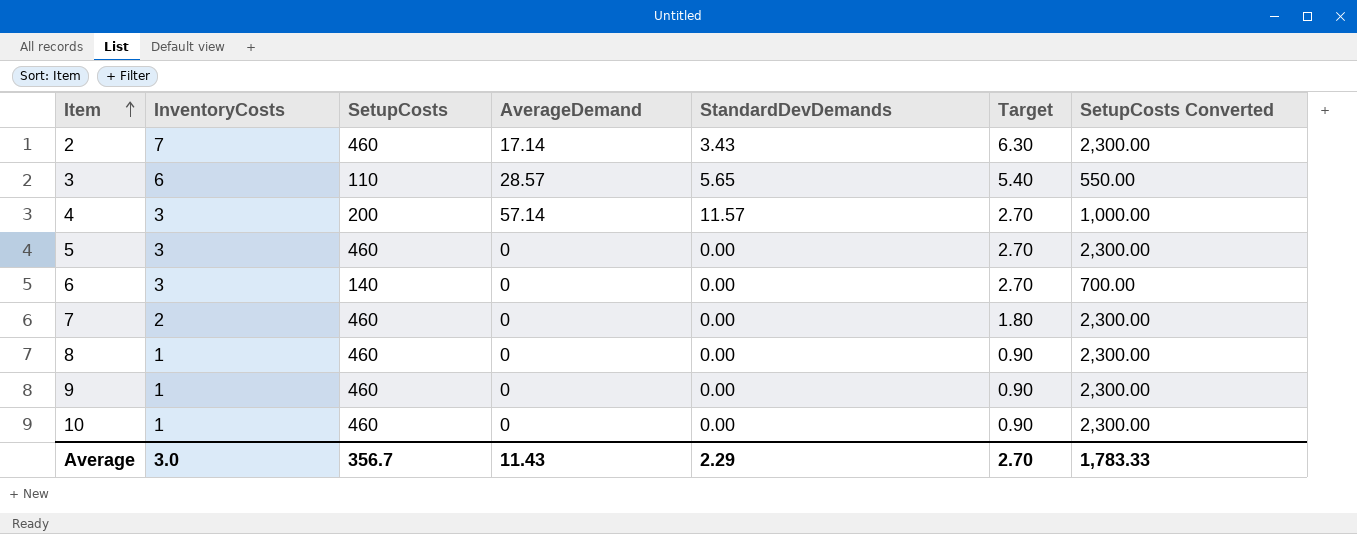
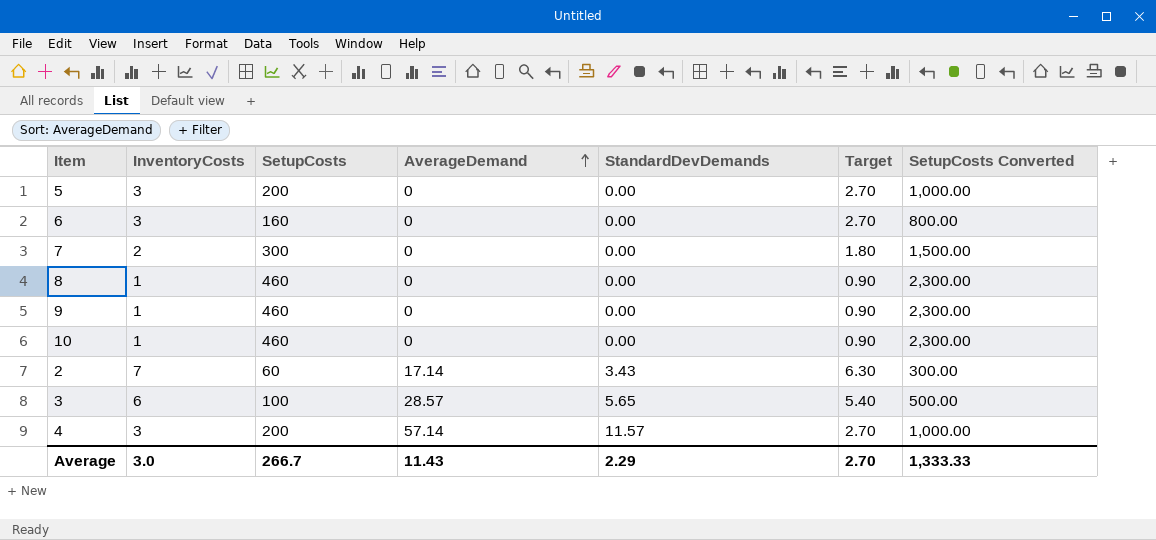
row order: Item ascending -> AverageDemand ascending
5 | SetupCosts: 460 -> 200
5 | SetupCosts Converted: 2,300.00 -> 1,000.00
6 | SetupCosts: 140 -> 160
6 | SetupCosts Converted: 700.00 -> 800.00
7 | SetupCosts: 460 -> 300
7 | SetupCosts Converted: 2,300.00 -> 1,500.00
2 | SetupCosts: 460 -> 60
2 | SetupCosts Converted: 2,300.00 -> 300.00
3 | SetupCosts: 110 -> 100
3 | SetupCosts Converted: 550.00 -> 500.00
Average | SetupCosts: 356.7 -> 266.7
Average | SetupCosts Converted: 1,783.33 -> 1,333.33

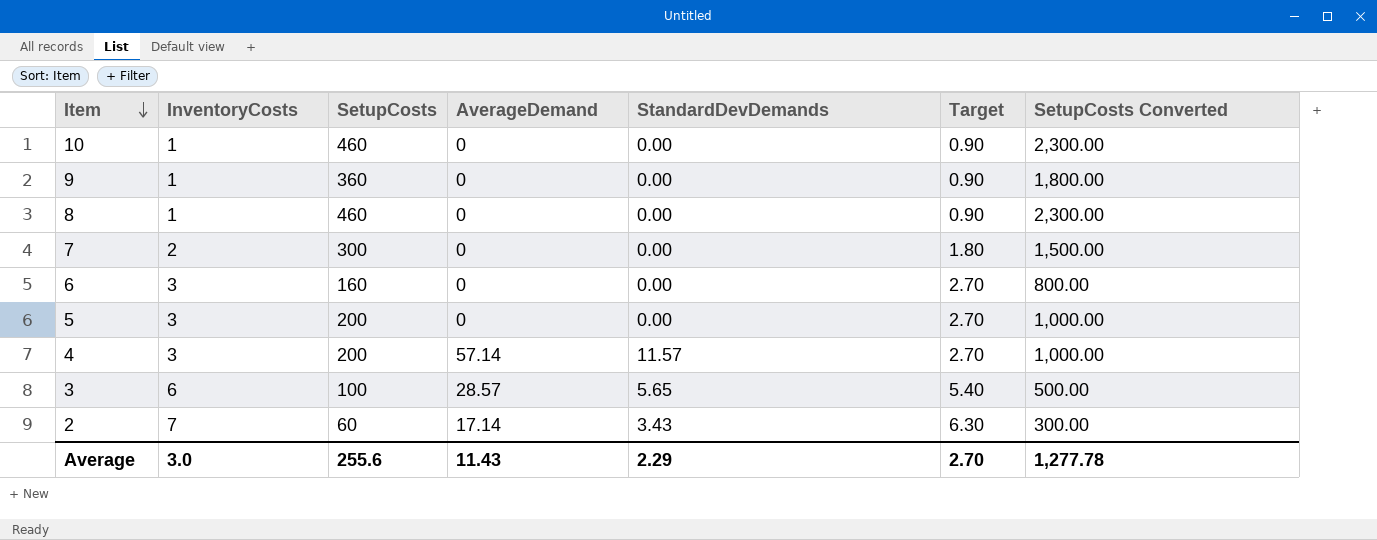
row order: AverageDemand ascending -> Item descending
9 | SetupCosts: 460 -> 360
9 | SetupCosts Converted: 2,300.00 -> 1,800.00
Average | SetupCosts: 266.7 -> 255.6
Average | SetupCosts Converted: 1,333.33 -> 1,277.78

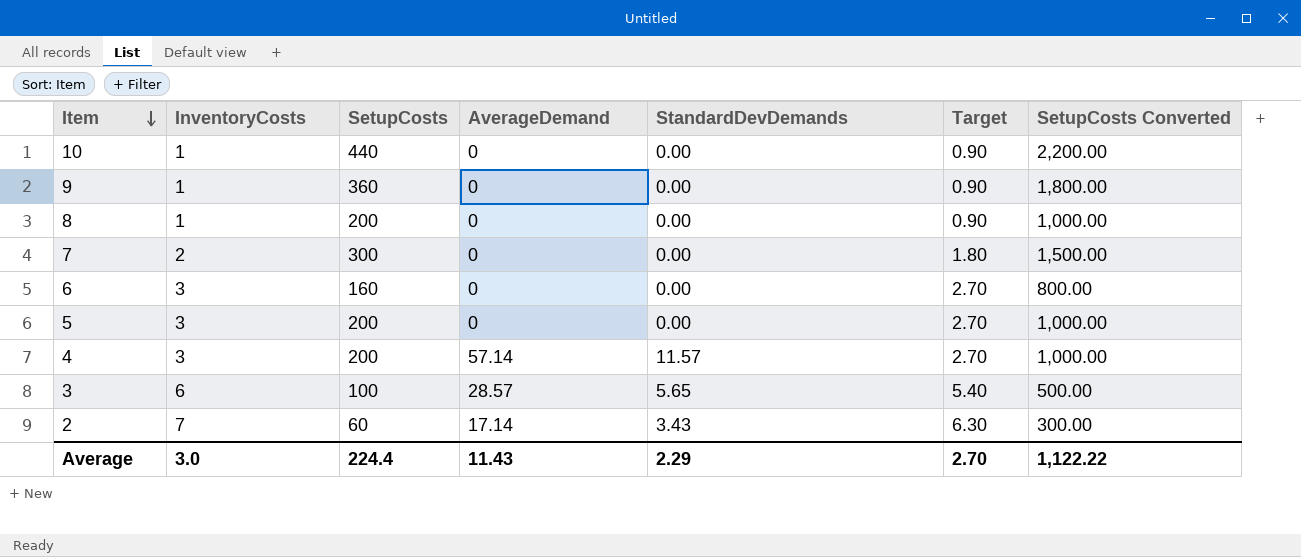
10 | SetupCosts: 460 -> 440
10 | SetupCosts Converted: 2,300.00 -> 2,200.00
8 | SetupCosts: 460 -> 200
8 | SetupCosts Converted: 2,300.00 -> 1,000.00
Average | SetupCosts: 255.6 -> 224.4
Average | SetupCosts Converted: 1,277.78 -> 1,122.22

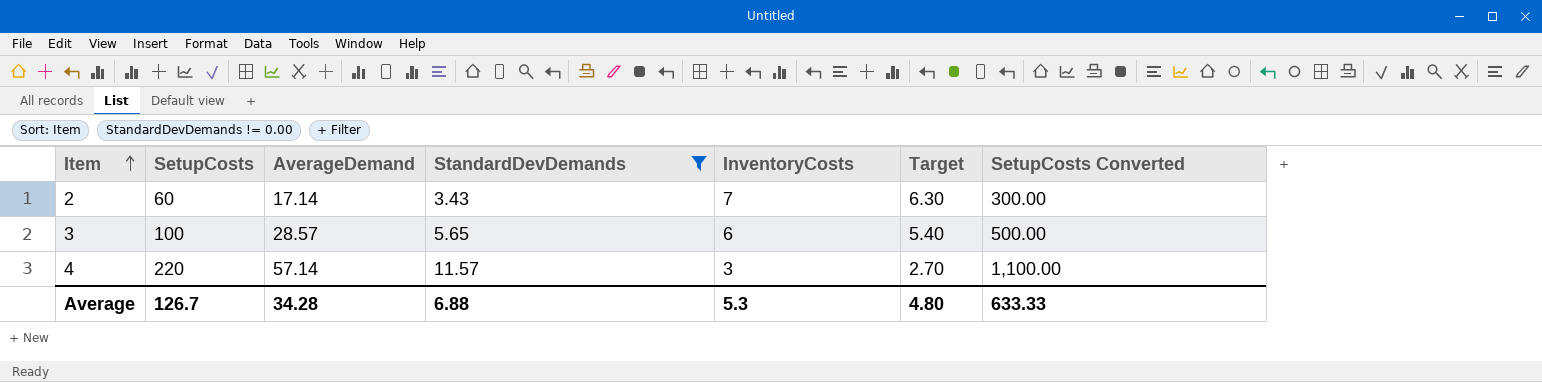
filter: none -> StandardDevDemands != 0.00
row order: Item descending -> Item ascending
column InventoryCosts | position: 2 -> 5
4 | SetupCosts: 200 -> 220
4 | SetupCosts Converted: 1,000.00 -> 1,100.00
Average | SetupCosts: 224.4 -> 126.7
Average | AverageDemand: 11.43 -> 34.28
Average | StandardDevDemands: 2.29 -> 6.88
Average | InventoryCosts: 3.0 -> 5.3
Average | Target: 2.70 -> 4.80
Average | SetupCosts Converted: 1,122.22 -> 633.33

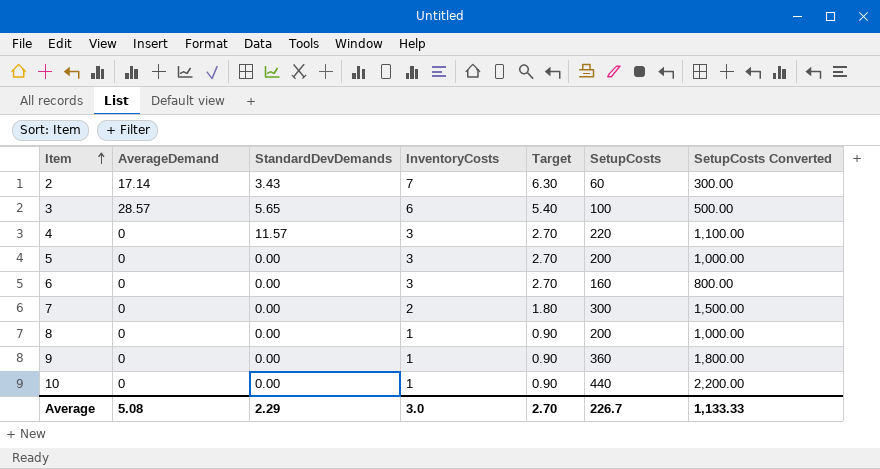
filter: StandardDevDemands != 0.00 -> none
column SetupCosts | position: 2 -> 6
4 | AverageDemand: 57.14 -> 0
Average | AverageDemand: 34.28 -> 5.08
Average | StandardDevDemands: 6.88 -> 2.29
Average | InventoryCosts: 5.3 -> 3.0
Average | Target: 4.80 -> 2.70
Average | SetupCosts: 126.7 -> 226.7
Average | SetupCosts Converted: 633.33 -> 1,133.33

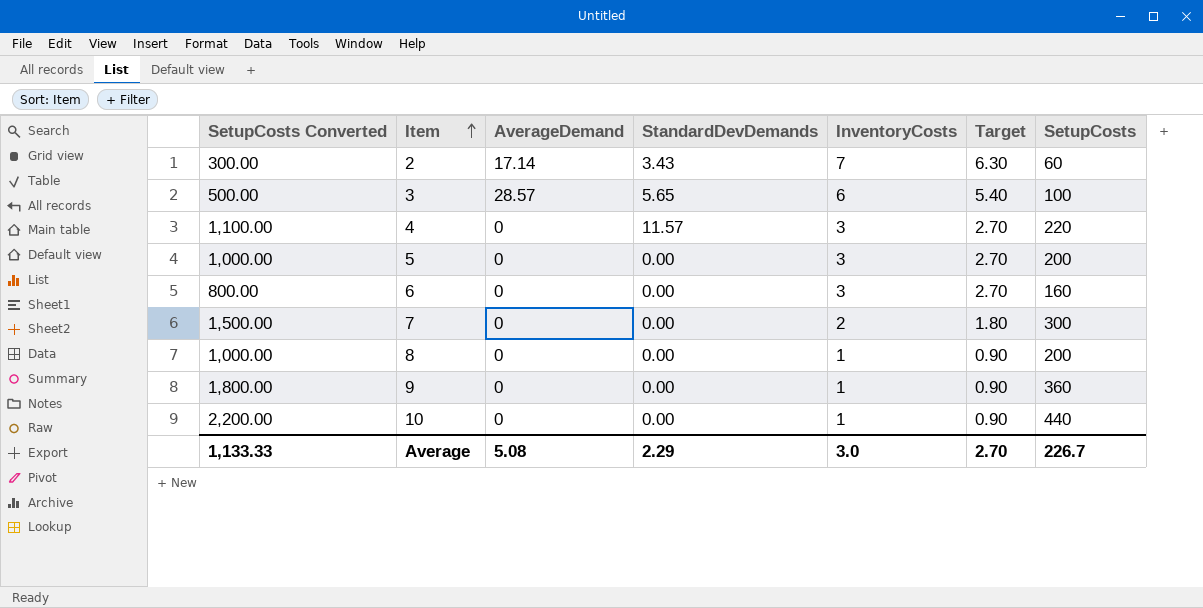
column SetupCosts Converted | position: 7 -> 1

